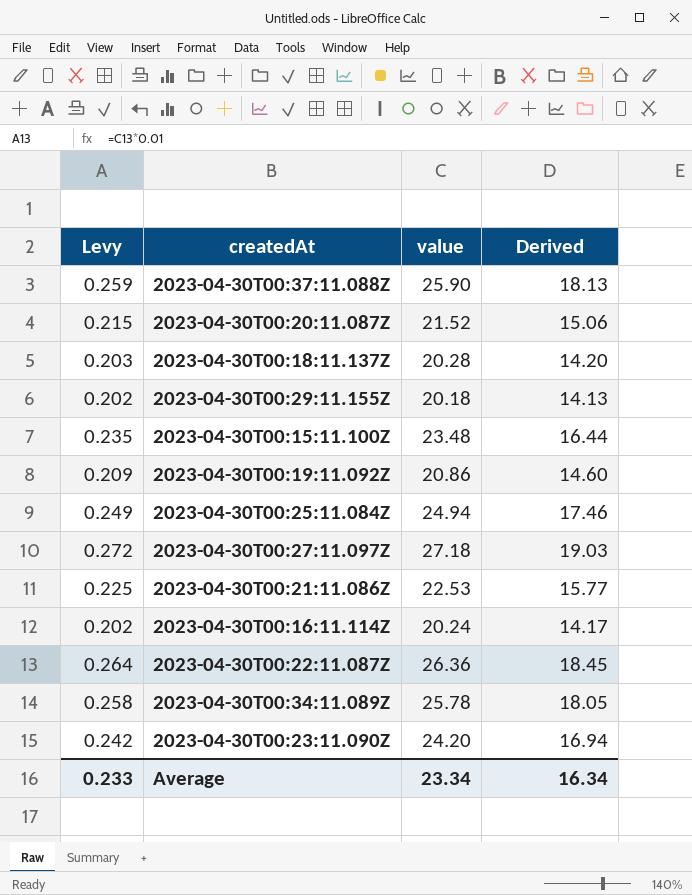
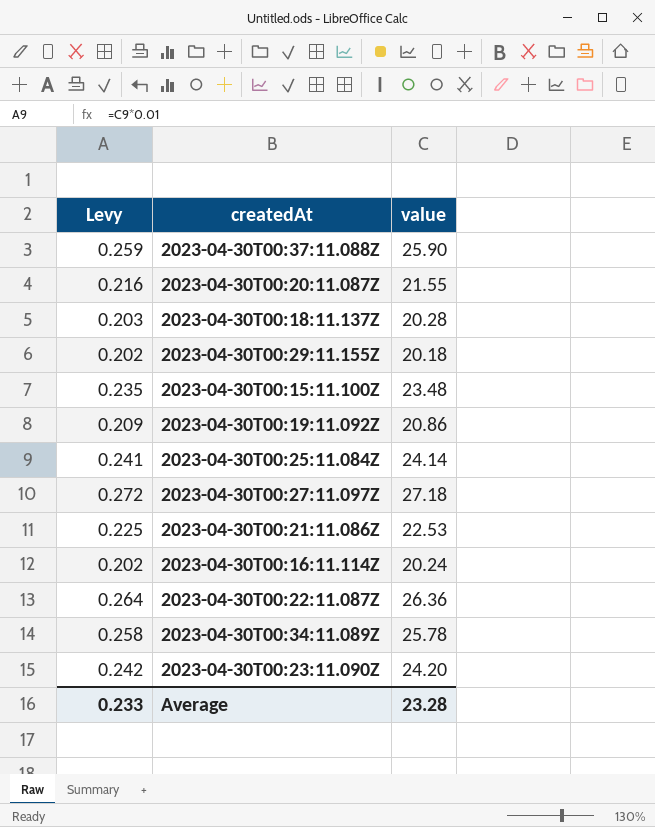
column Derived | formula: [value] * 0.7 -> none
2023-04-30T00:20:11.087Z | Levy: 0.215 -> 0.216
2023-04-30T00:20:11.087Z | value: 21.52 -> 21.55
2023-04-30T00:25:11.084Z | Levy: 0.249 -> 0.241
2023-04-30T00:25:11.084Z | value: 24.94 -> 24.14
Average | value: 23.34 -> 23.28

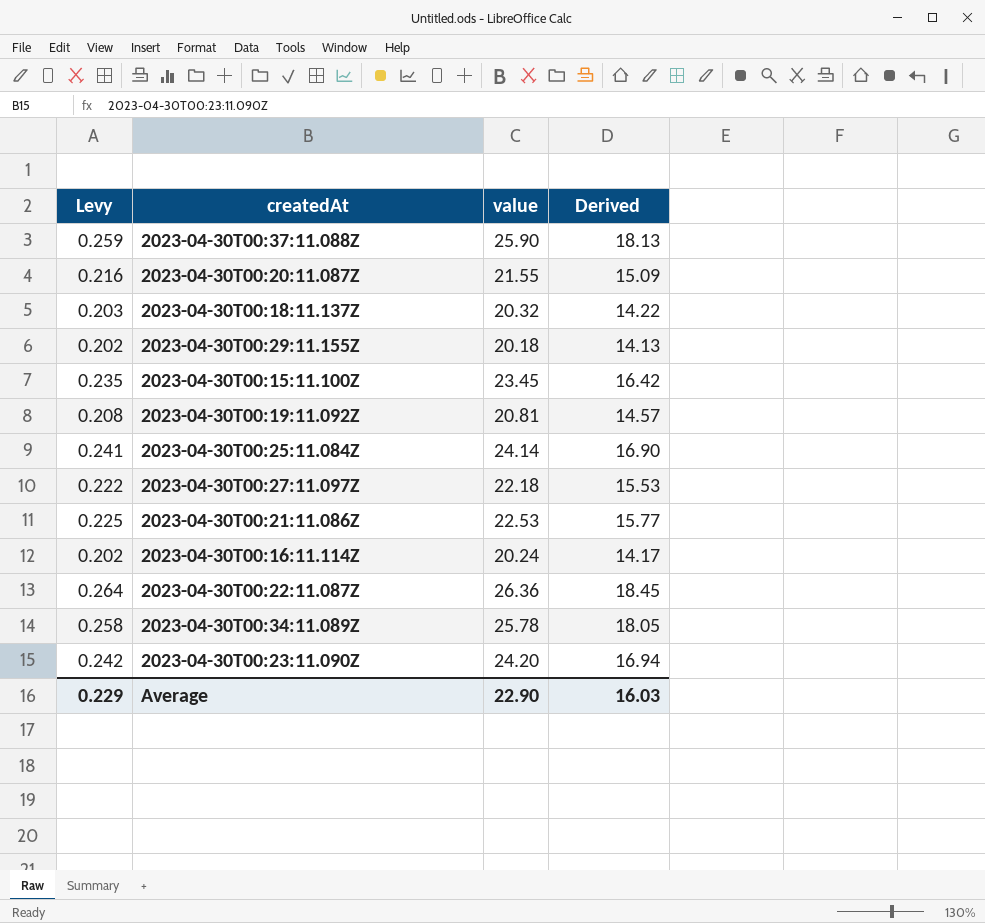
column Derived | formula: none -> [value] * 0.7
2023-04-30T00:18:11.137Z | value: 20.28 -> 20.32
2023-04-30T00:15:11.100Z | value: 23.48 -> 23.45
2023-04-30T00:19:11.092Z | Levy: 0.209 -> 0.208
2023-04-30T00:19:11.092Z | value: 20.86 -> 20.81
2023-04-30T00:27:11.097Z | Levy: 0.272 -> 0.222
2023-04-30T00:27:11.097Z | value: 27.18 -> 22.18
Average | Levy: 0.233 -> 0.229
Average | value: 23.28 -> 22.90

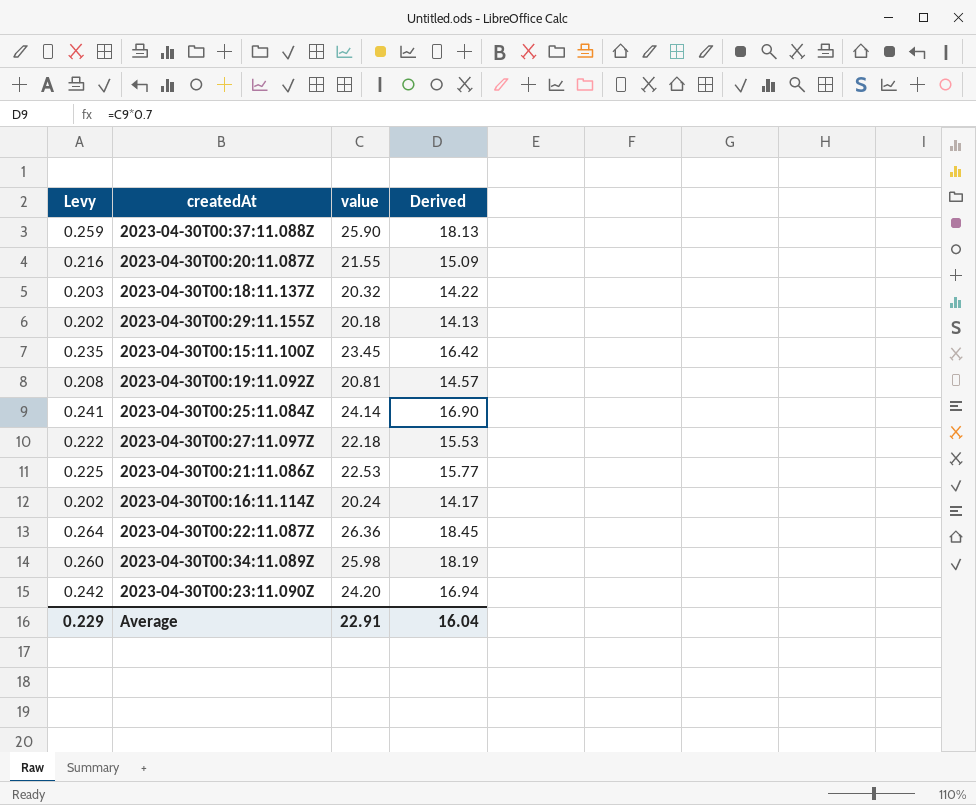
2023-04-30T00:34:11.089Z | Levy: 0.258 -> 0.260
2023-04-30T00:34:11.089Z | value: 25.78 -> 25.98
2023-04-30T00:34:11.089Z | Derived: 18.05 -> 18.19
Average | value: 22.90 -> 22.91
Average | Derived: 16.03 -> 16.04

